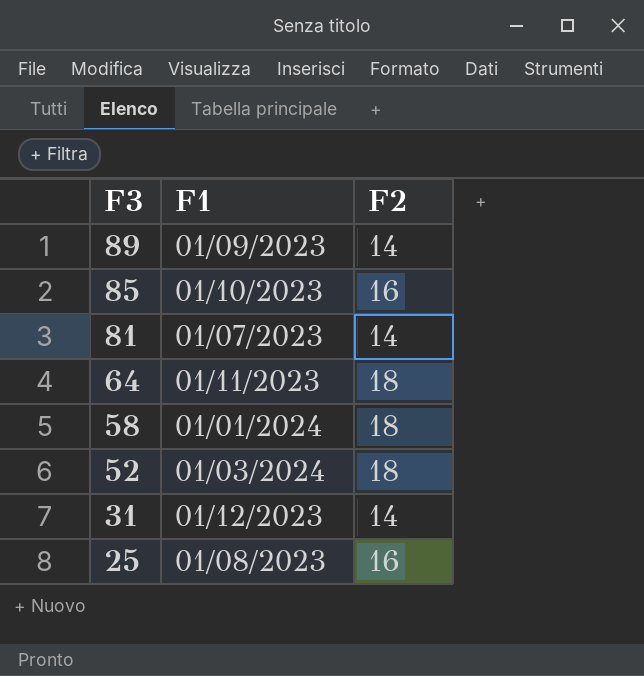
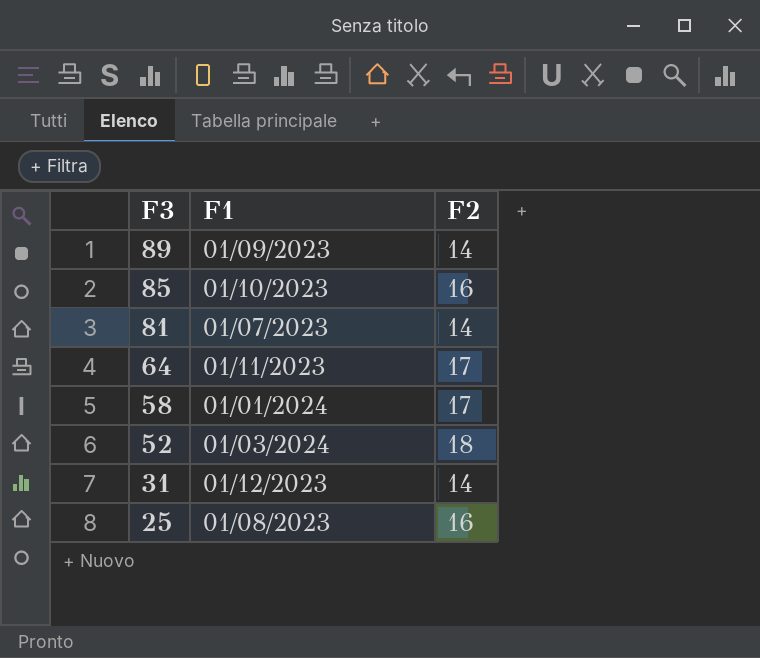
64 | F2: 18 -> 17
58 | F2: 18 -> 17

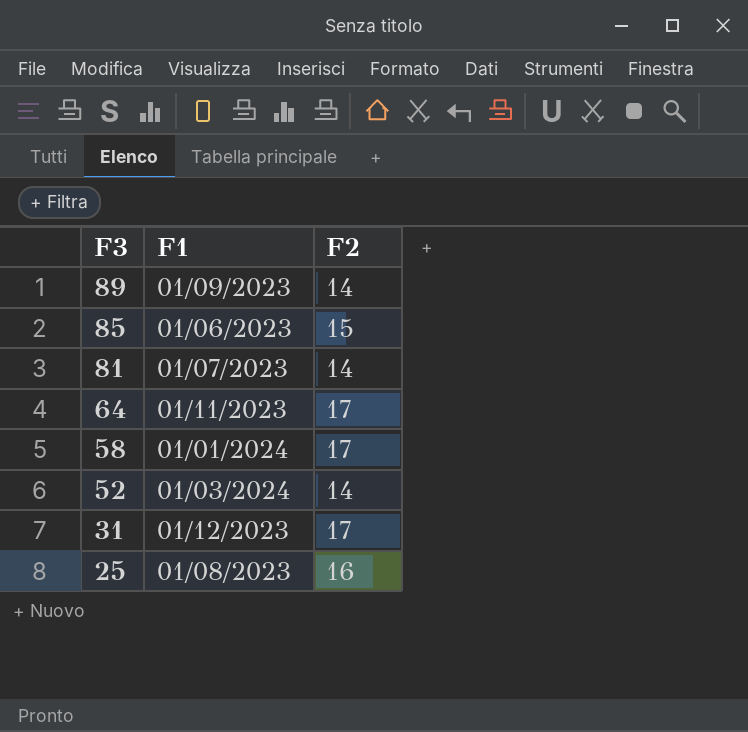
85 | F1: 01/10/2023 -> 01/06/2023
85 | F2: 16 -> 15
52 | F2: 18 -> 14
31 | F2: 14 -> 17

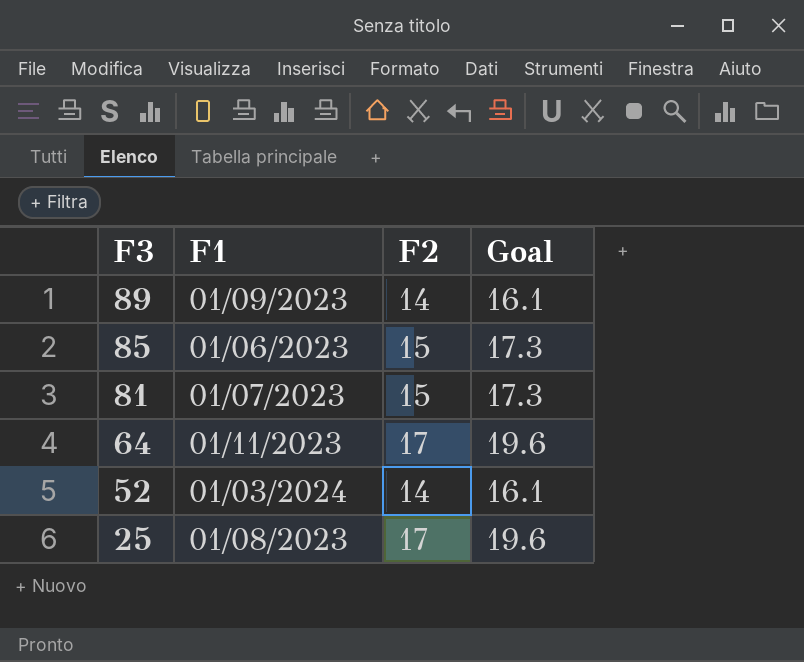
column Goal | formula: none -> [F2] * 1.15
row 58: 01/01/2024 | 17 -> none
row 31: 01/12/2023 | 17 -> none
81 | F2: 14 -> 15
25 | F2: 16 -> 17

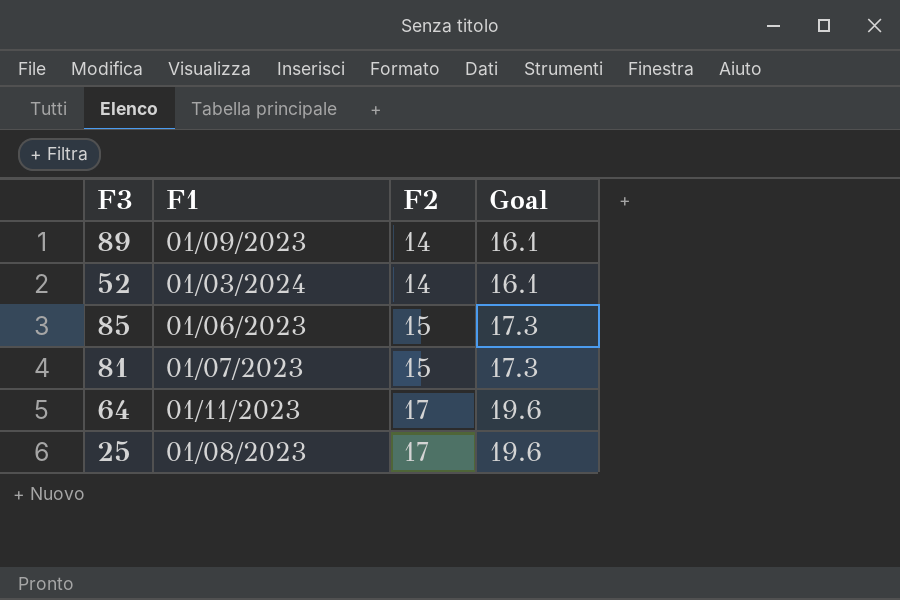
row order: F3 descending -> F2 ascending

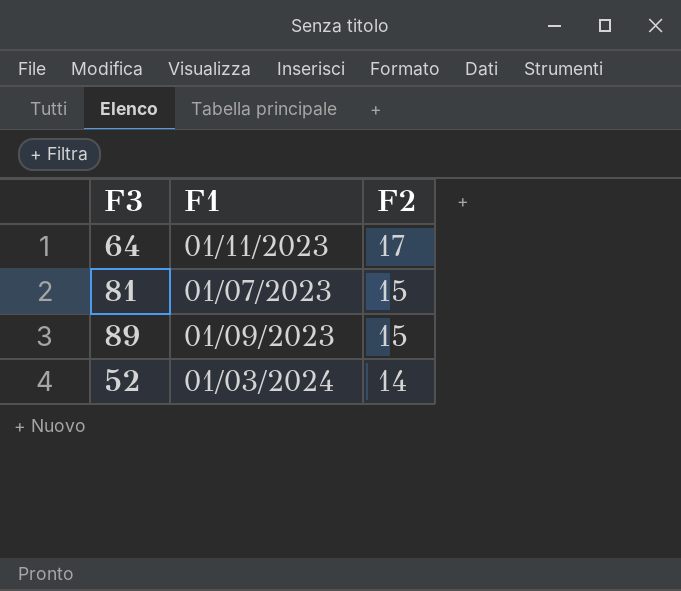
row order: F2 ascending -> F2 descending
column Goal | formula: [F2] * 1.15 -> none
row 85: 01/06/2023 | 15 | 17.3 -> none
row 25: 01/08/2023 | 17 | 19.6 -> none
89 | F2: 14 -> 15

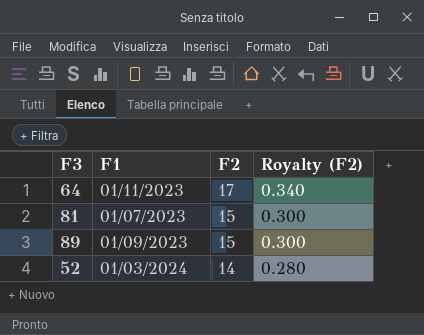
column Royalty (F2) | formula: none -> [F2] * 0.02

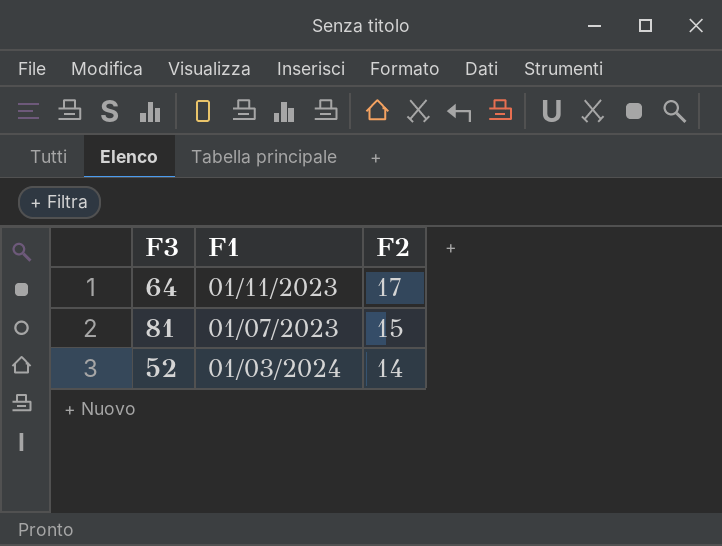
column Royalty (F2) | formula: [F2] * 0.02 -> none
row 89: 01/09/2023 | 15 | 0.300 -> none

